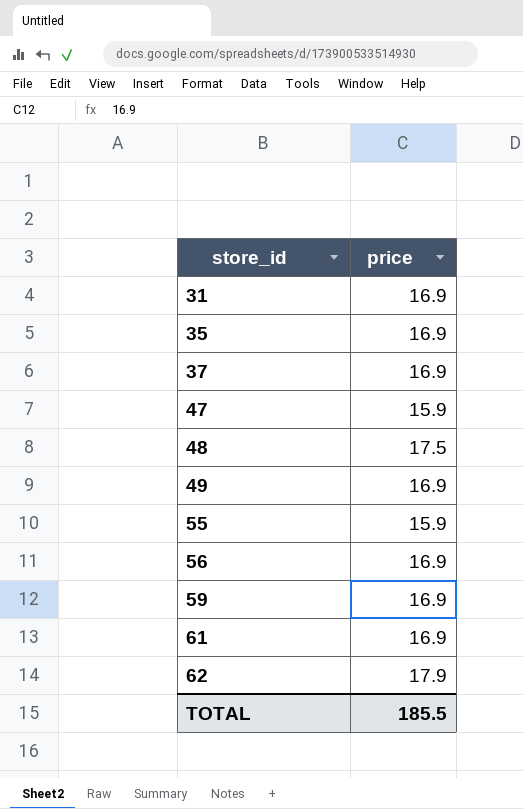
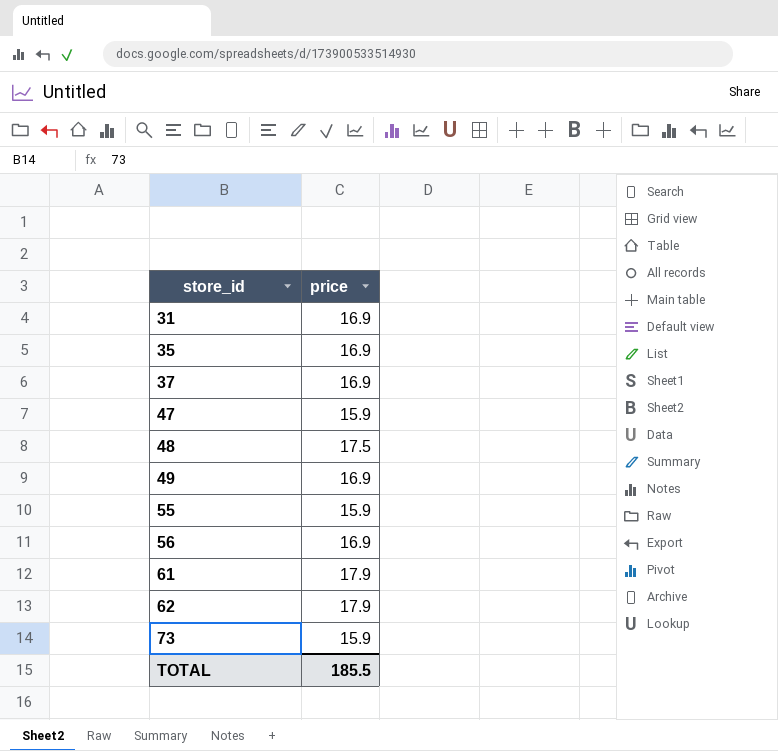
row 59: 16.9 -> none
61 | price: 16.9 -> 17.9
row 73: none -> 15.9

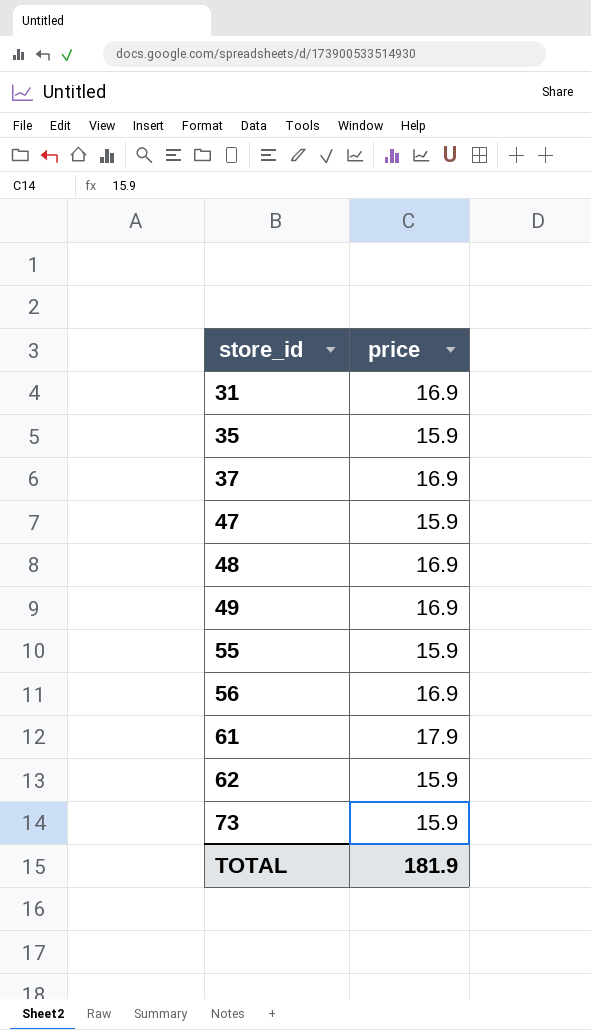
35 | price: 16.9 -> 15.9
48 | price: 17.5 -> 16.9
62 | price: 17.9 -> 15.9
TOTAL | price: 185.5 -> 181.9

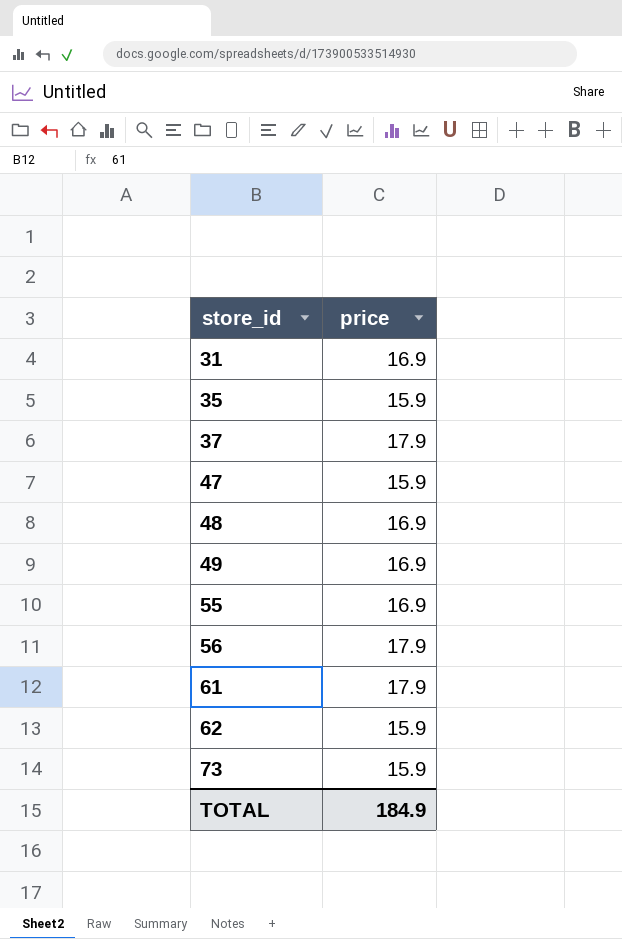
37 | price: 16.9 -> 17.9
55 | price: 15.9 -> 16.9
56 | price: 16.9 -> 17.9
TOTAL | price: 181.9 -> 184.9

